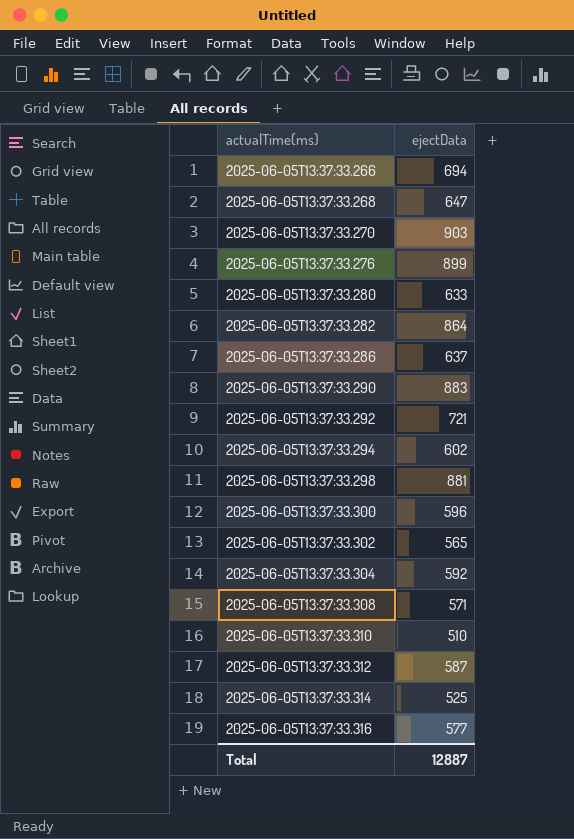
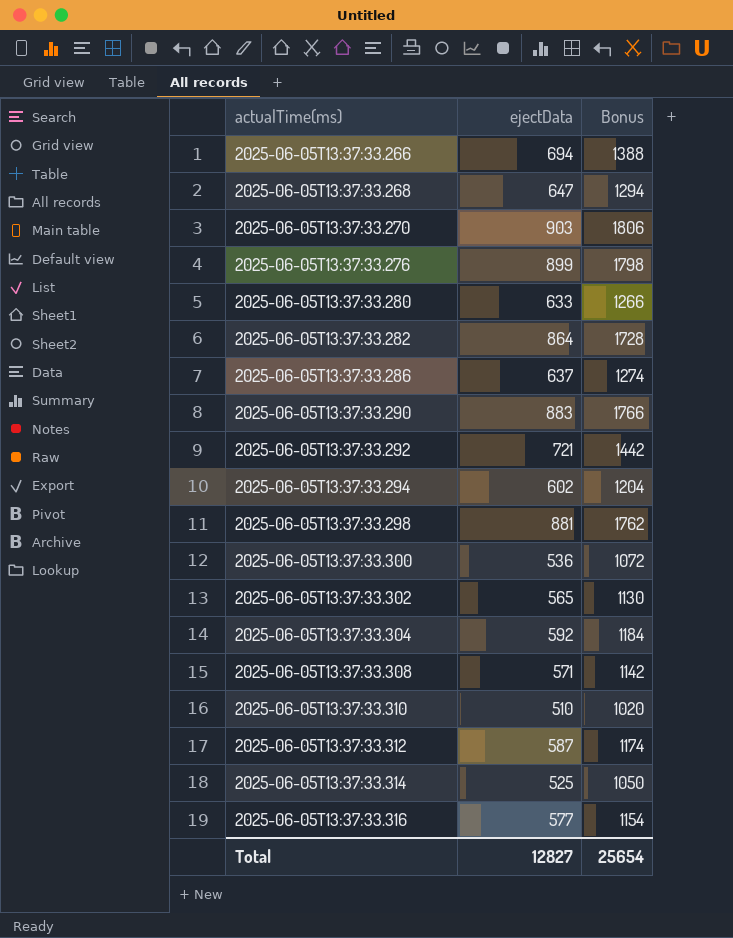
column Bonus | formula: none -> [ejectData] * 2
2025-06-05T13:37:33.300 | ejectData: 596 -> 536
Total | ejectData: 12887 -> 12827

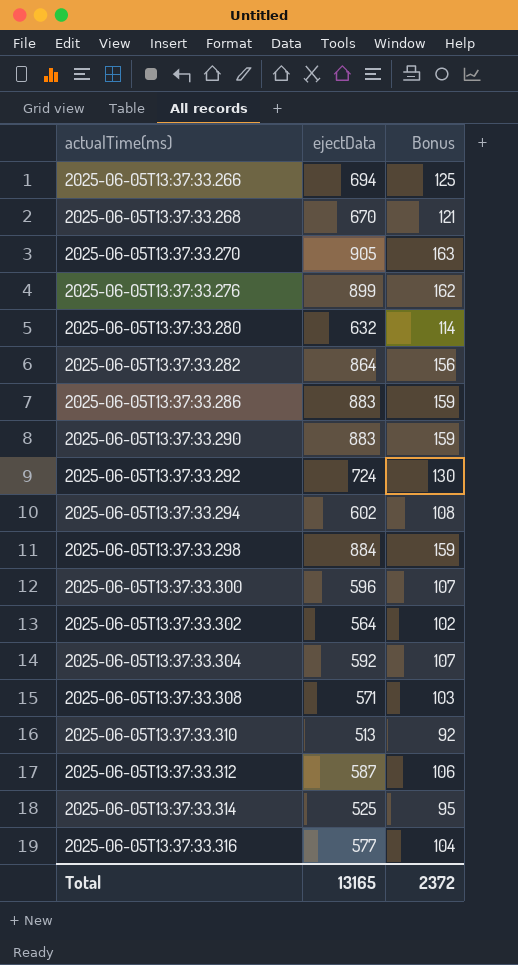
column Bonus | formula: [ejectData] * 2 -> [ejectData] * 0.18
2025-06-05T13:37:33.268 | ejectData: 647 -> 670
2025-06-05T13:37:33.270 | ejectData: 903 -> 905
2025-06-05T13:37:33.280 | ejectData: 633 -> 632
2025-06-05T13:37:33.286 | ejectData: 637 -> 883
2025-06-05T13:37:33.292 | ejectData: 721 -> 724
2025-06-05T13:37:33.298 | ejectData: 881 -> 884
2025-06-05T13:37:33.300 | ejectData: 536 -> 596
2025-06-05T13:37:33.302 | ejectData: 565 -> 564
2025-06-05T13:37:33.310 | ejectData: 510 -> 513
Total | ejectData: 12827 -> 13165
Total | Bonus: 25654 -> 2372

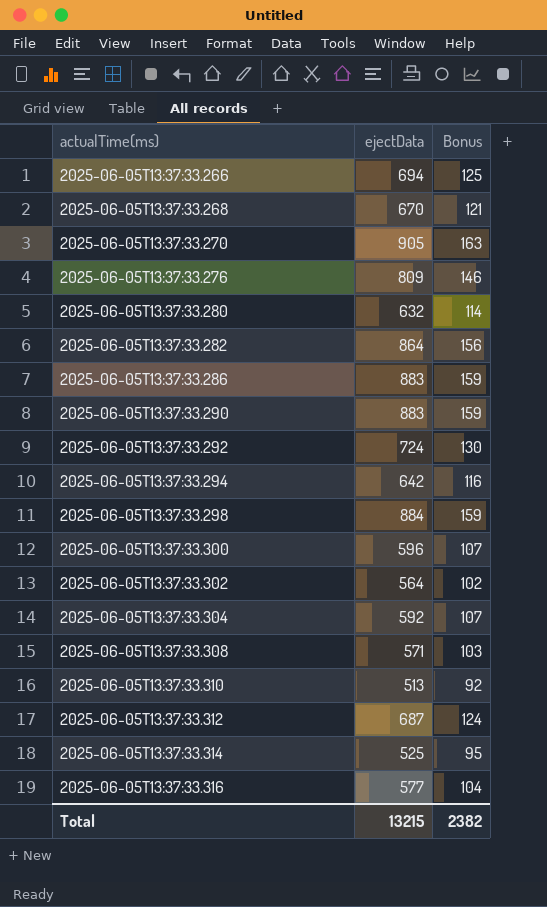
2025-06-05T13:37:33.276 | ejectData: 899 -> 809
2025-06-05T13:37:33.276 | Bonus: 162 -> 146
2025-06-05T13:37:33.294 | ejectData: 602 -> 642
2025-06-05T13:37:33.294 | Bonus: 108 -> 116
2025-06-05T13:37:33.312 | ejectData: 587 -> 687
2025-06-05T13:37:33.312 | Bonus: 106 -> 124
Total | ejectData: 13165 -> 13215
Total | Bonus: 2372 -> 2382

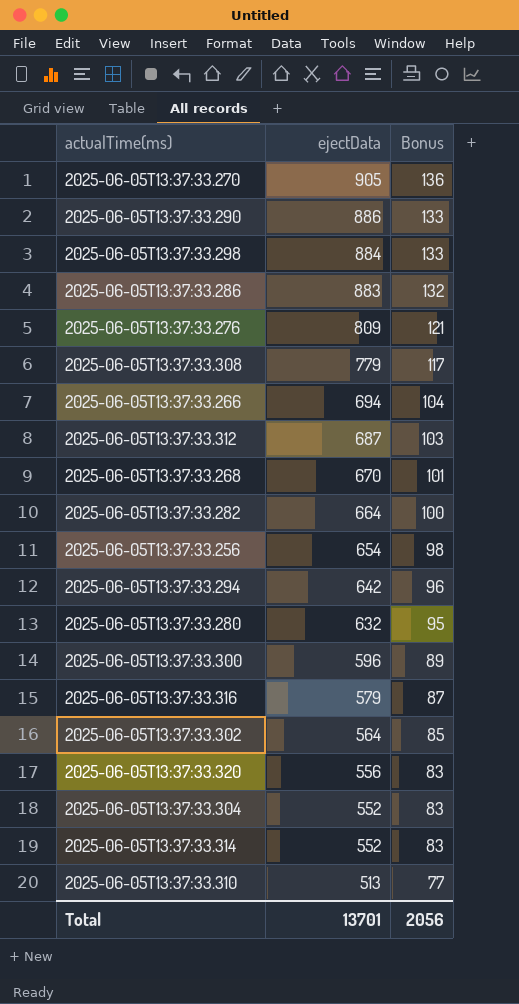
row order: actualTime(ms) ascending -> ejectData descending
column Bonus | formula: [ejectData] * 0.18 -> [ejectData] * 0.15
row 2025-06-05T13:37:33.292: 724 | 130 -> none
2025-06-05T13:37:33.290 | ejectData: 883 -> 886
2025-06-05T13:37:33.308 | ejectData: 571 -> 779
2025-06-05T13:37:33.282 | ejectData: 864 -> 664
row 2025-06-05T13:37:33.256: none -> 654 | 98
2025-06-05T13:37:33.316 | ejectData: 577 -> 579
row 2025-06-05T13:37:33.320: none -> 556 | 83
2025-06-05T13:37:33.304 | ejectData: 592 -> 552
2025-06-05T13:37:33.314 | ejectData: 525 -> 552
Total | ejectData: 13215 -> 13701
Total | Bonus: 2382 -> 2056

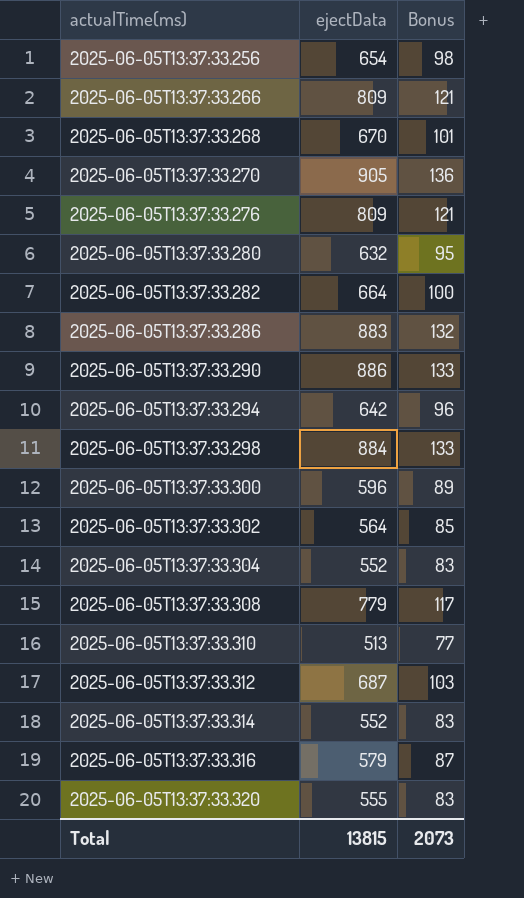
row order: ejectData descending -> actualTime(ms) ascending
2025-06-05T13:37:33.266 | ejectData: 694 -> 809
2025-06-05T13:37:33.266 | Bonus: 104 -> 121
2025-06-05T13:37:33.320 | ejectData: 556 -> 555
Total | ejectData: 13701 -> 13815
Total | Bonus: 2056 -> 2073

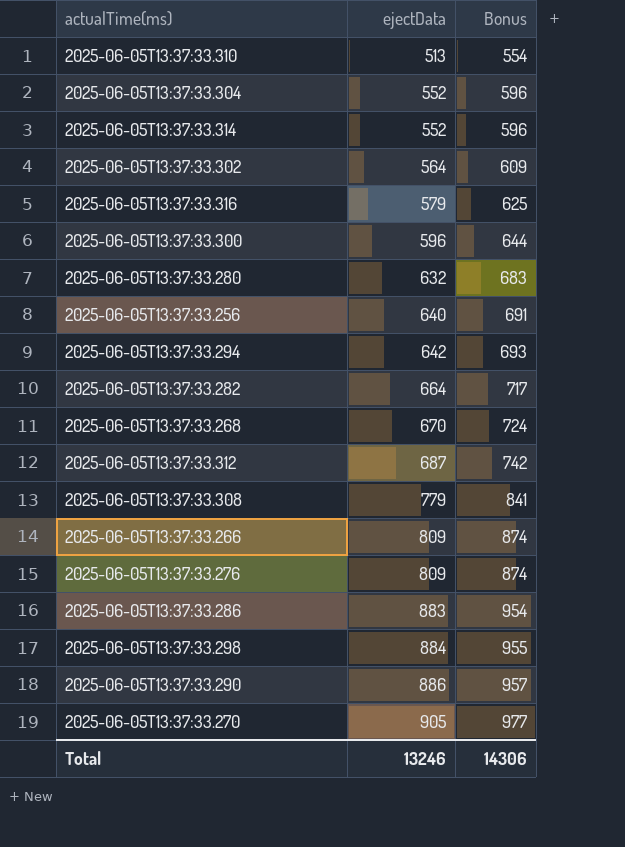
row order: actualTime(ms) ascending -> ejectData ascending
column Bonus | formula: [ejectData] * 0.15 -> [ejectData] * 1.08
row 2025-06-05T13:37:33.320: 555 | 83 -> none
2025-06-05T13:37:33.256 | ejectData: 654 -> 640
Total | ejectData: 13815 -> 13246
Total | Bonus: 2073 -> 14306

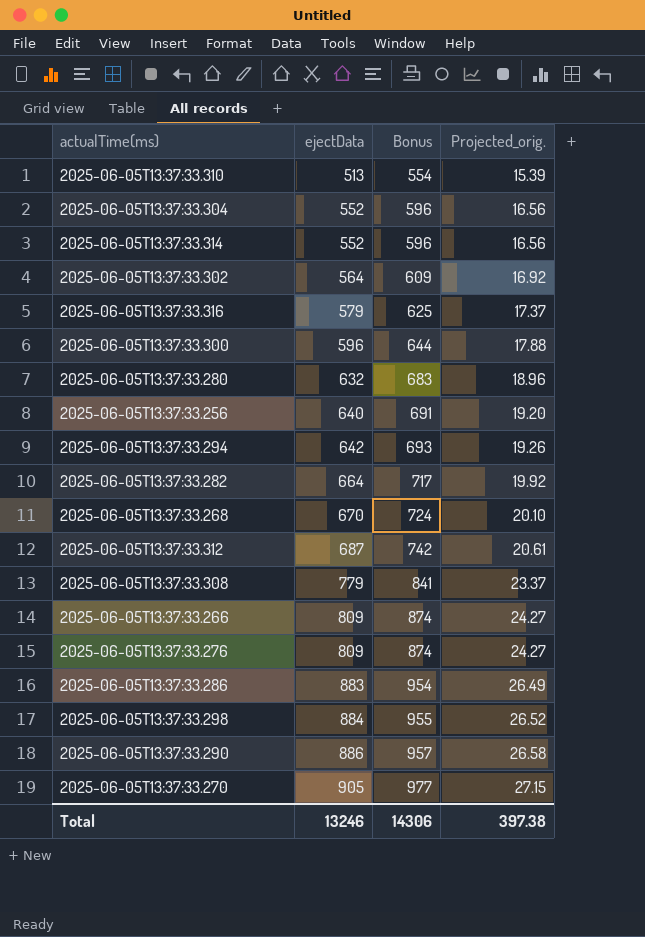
column Projected_orig. | formula: none -> [ejectData] * 0.03

